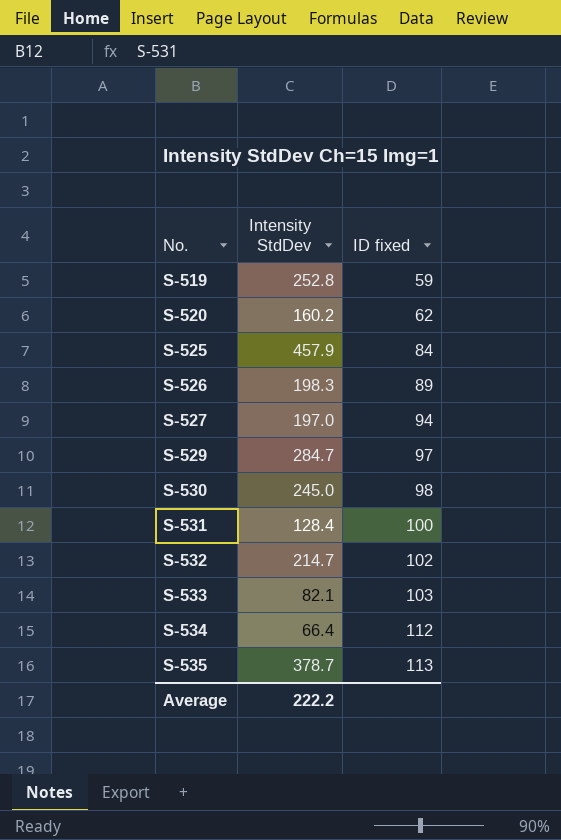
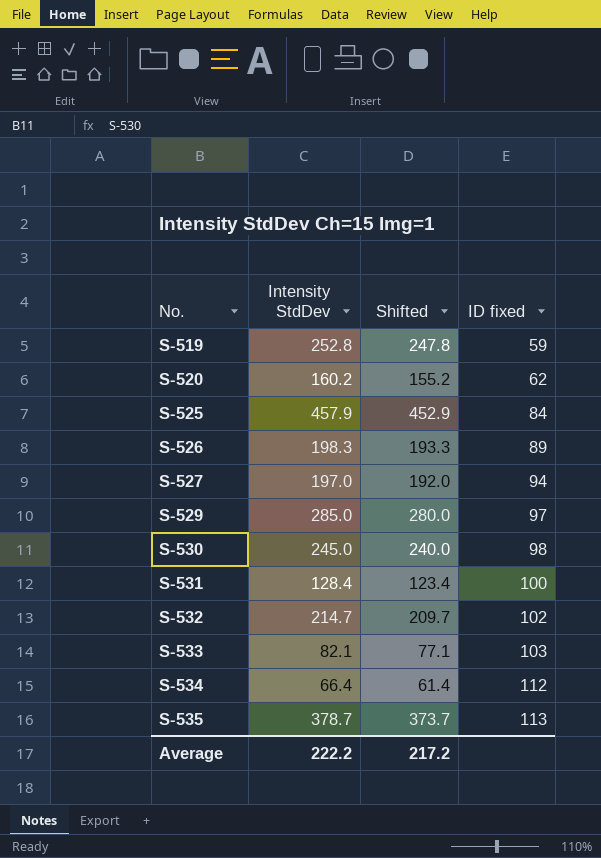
column Shifted | formula: none -> [Intensity StdDev] - 5
S-529 | Intensity StdDev: 284.7 -> 285.0

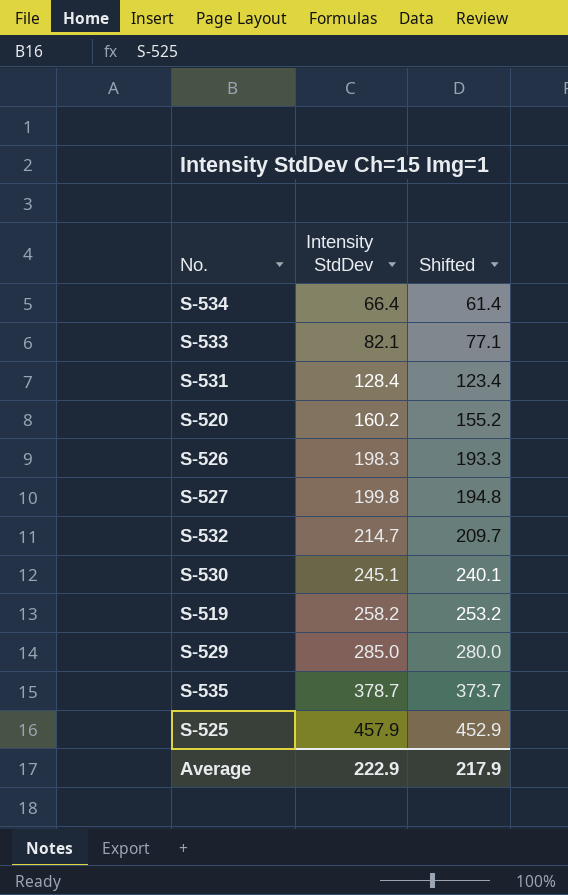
row order: No. ascending -> Intensity StdDev ascending
column ID fixed | position: 4 -> none
S-527 | Intensity StdDev: 197.0 -> 199.8
S-527 | Shifted: 192.0 -> 194.8
S-530 | Intensity StdDev: 245.0 -> 245.1
S-530 | Shifted: 240.0 -> 240.1
S-519 | Intensity StdDev: 252.8 -> 258.2
S-519 | Shifted: 247.8 -> 253.2
Average | Intensity StdDev: 222.2 -> 222.9
Average | Shifted: 217.2 -> 217.9

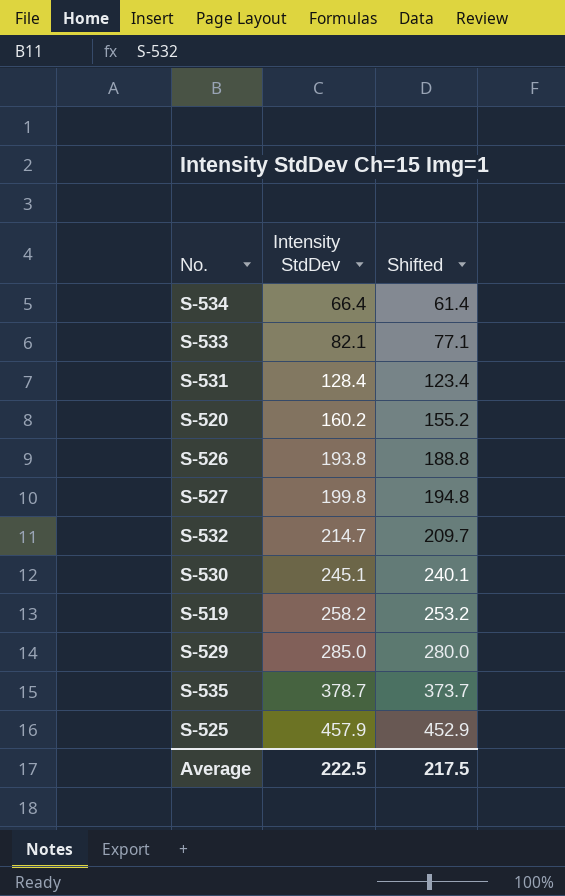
S-526 | Intensity StdDev: 198.3 -> 193.8
S-526 | Shifted: 193.3 -> 188.8
Average | Intensity StdDev: 222.9 -> 222.5
Average | Shifted: 217.9 -> 217.5

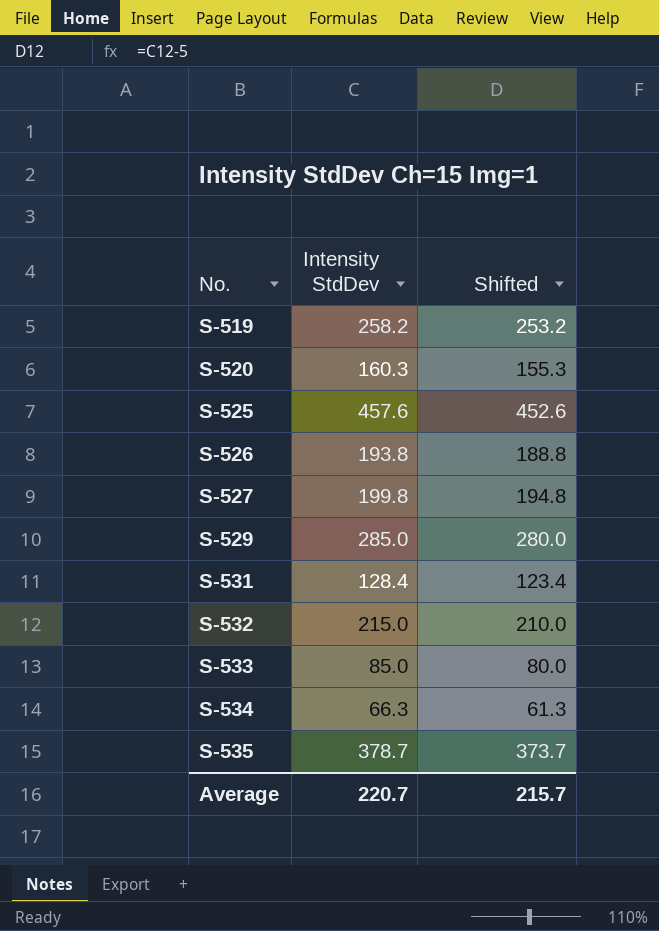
row order: Intensity StdDev ascending -> No. ascending
row S-530: 245.1 | 240.1 -> none
S-520 | Intensity StdDev: 160.2 -> 160.3
S-520 | Shifted: 155.2 -> 155.3
S-525 | Intensity StdDev: 457.9 -> 457.6
S-525 | Shifted: 452.9 -> 452.6
S-532 | Intensity StdDev: 214.7 -> 215.0
S-532 | Shifted: 209.7 -> 210.0
S-533 | Intensity StdDev: 82.1 -> 85.0
S-533 | Shifted: 77.1 -> 80.0
S-534 | Intensity StdDev: 66.4 -> 66.3
S-534 | Shifted: 61.4 -> 61.3
Average | Intensity StdDev: 222.5 -> 220.7
Average | Shifted: 217.5 -> 215.7

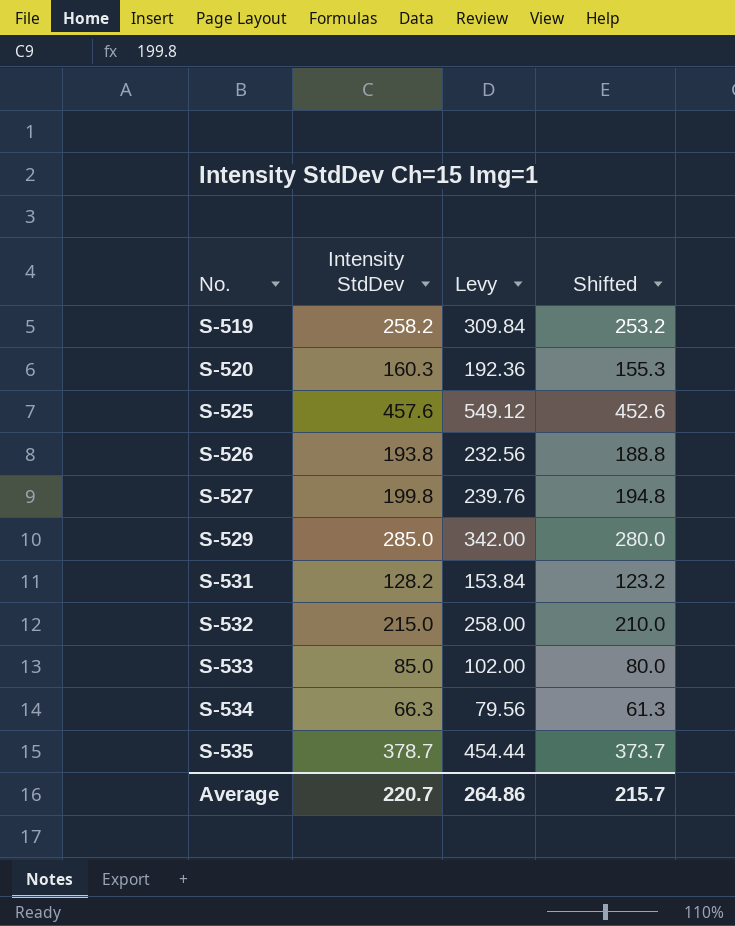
column Levy | formula: none -> [Intensity StdDev] * 1.2
S-531 | Intensity StdDev: 128.4 -> 128.2
S-531 | Shifted: 123.4 -> 123.2

